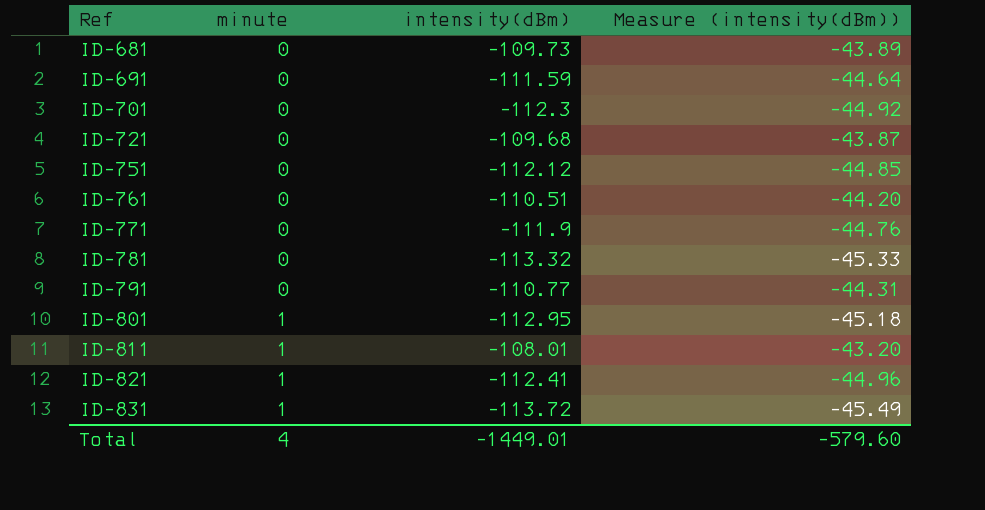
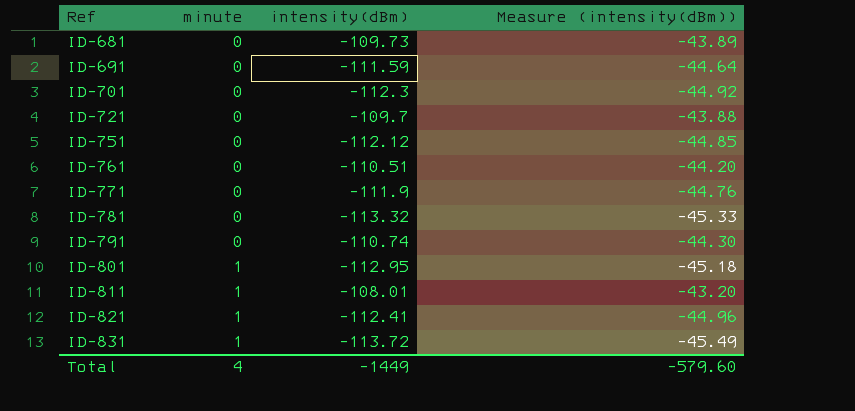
ID-721 | intensity(dBm): -109.68 -> -109.7
ID-721 | Measure (intensity(dBm)): -43.87 -> -43.88
ID-791 | intensity(dBm): -110.77 -> -110.74
ID-791 | Measure (intensity(dBm)): -44.31 -> -44.30
Total | intensity(dBm): -1449.01 -> -1449

